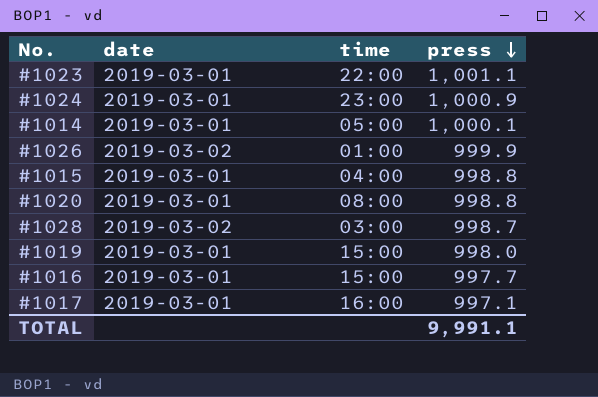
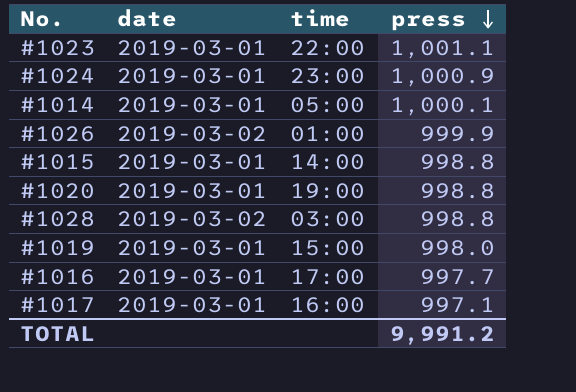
#1015 | time: 04:00 -> 14:00
#1020 | time: 08:00 -> 19:00
#1028 | press: 998.7 -> 998.8
#1016 | time: 15:00 -> 17:00
TOTAL | press: 9,991.1 -> 9,991.2

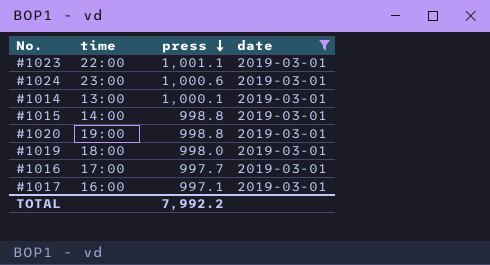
filter: none -> date = 2019-03-01
column date | position: 2 -> 4
#1024 | press: 1,000.9 -> 1,000.6
#1014 | time: 05:00 -> 13:00
#1019 | time: 15:00 -> 18:00
TOTAL | press: 9,991.2 -> 7,992.2

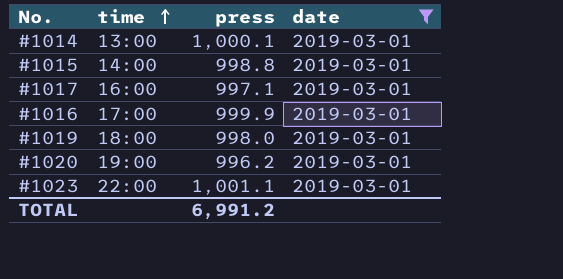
row order: press descending -> time ascending
row #1024: 23:00 | 1,000.6 | 2019-03-01 -> none
#1016 | press: 997.7 -> 999.9
#1020 | press: 998.8 -> 996.2
TOTAL | press: 7,992.2 -> 6,991.2

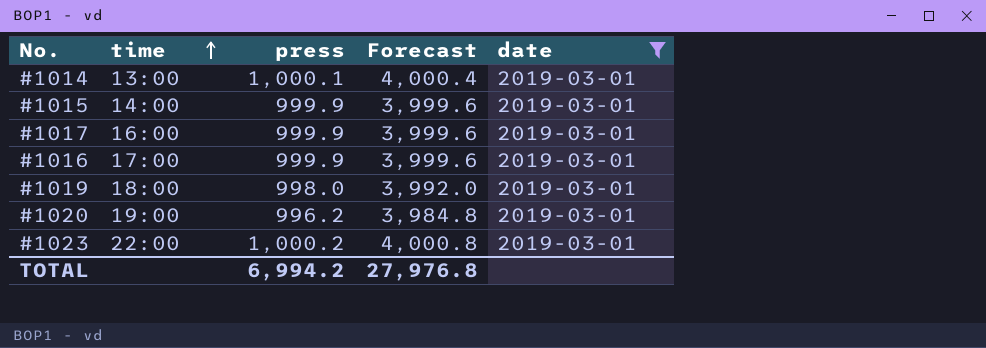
column Forecast | formula: none -> [press] * 4
#1015 | press: 998.8 -> 999.9
#1017 | press: 997.1 -> 999.9
#1023 | press: 1,001.1 -> 1,000.2
TOTAL | press: 6,991.2 -> 6,994.2

